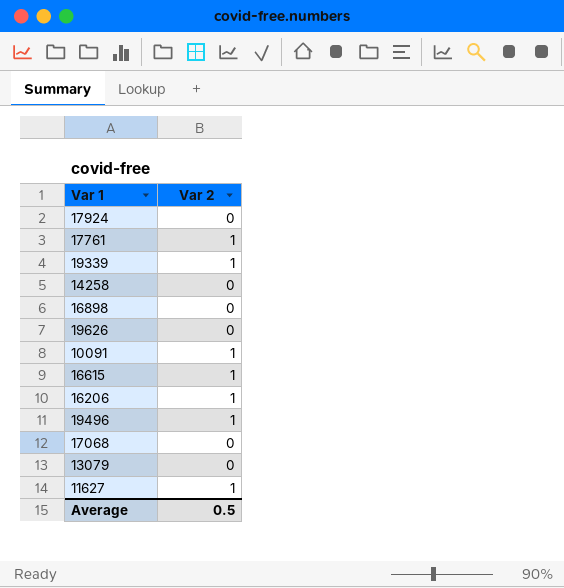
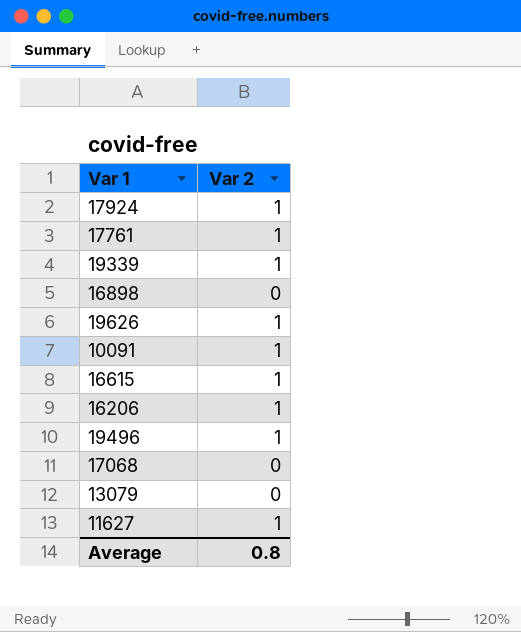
row 14258: 0 -> none
17924 | Var 2: 0 -> 1
19626 | Var 2: 0 -> 1
Average | Var 2: 0.5 -> 0.8

